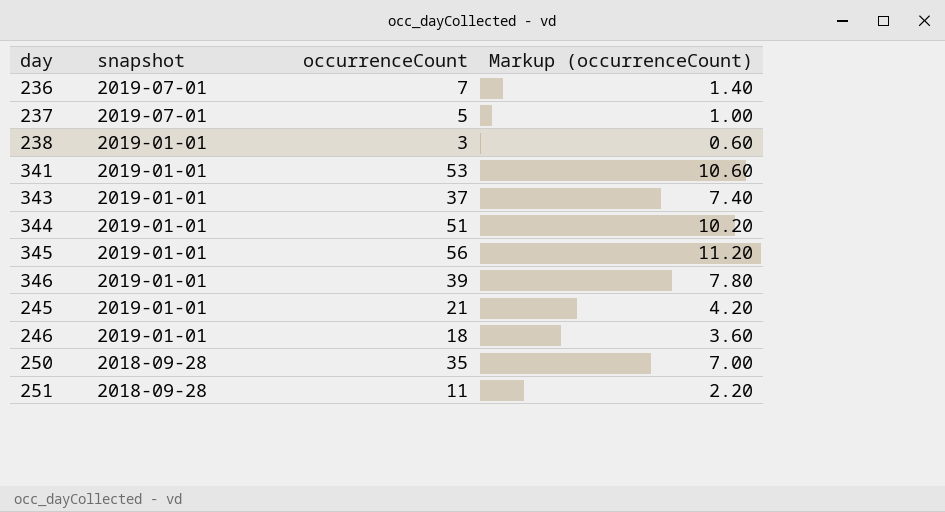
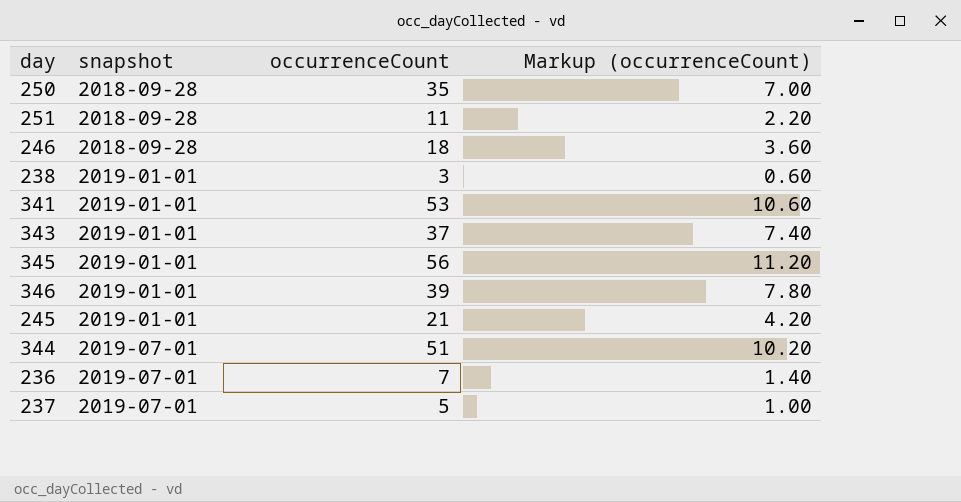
row order: snapshot descending -> snapshot ascending
246 | snapshot: 2019-01-01 -> 2018-09-28
344 | snapshot: 2019-01-01 -> 2019-07-01

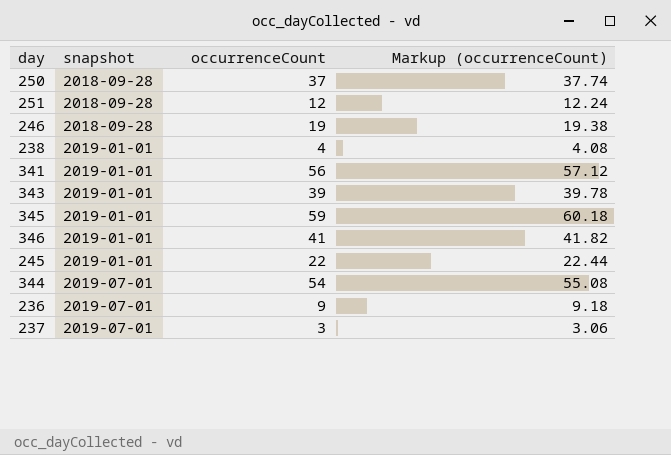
column Markup (occurrenceCount) | formula: [occurrenceCount] * 0.2 -> [occurrenceCount] * 1.02
250 | occurrenceCount: 35 -> 37
251 | occurrenceCount: 11 -> 12
246 | occurrenceCount: 18 -> 19
238 | occurrenceCount: 3 -> 4
341 | occurrenceCount: 53 -> 56
343 | occurrenceCount: 37 -> 39
345 | occurrenceCount: 56 -> 59
346 | occurrenceCount: 39 -> 41
245 | occurrenceCount: 21 -> 22
344 | occurrenceCount: 51 -> 54
236 | occurrenceCount: 7 -> 9
237 | occurrenceCount: 5 -> 3

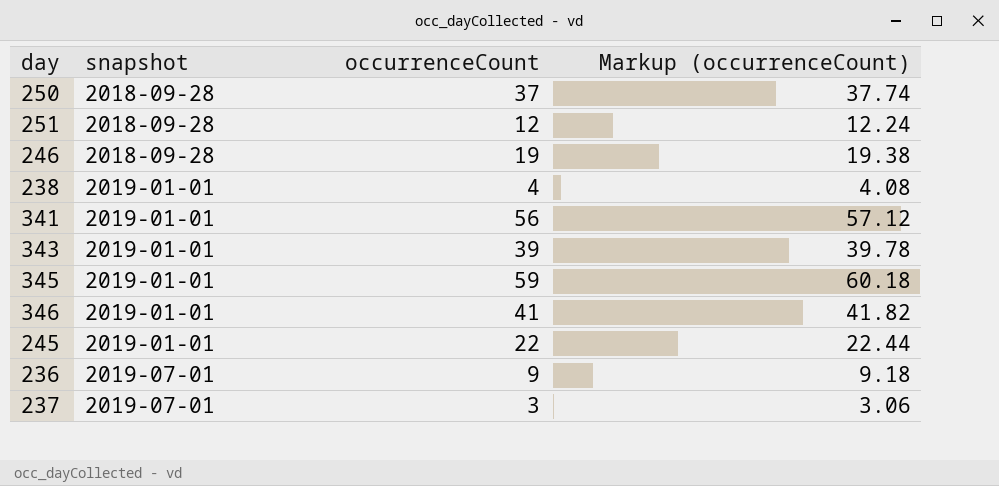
row 344: 2019-07-01 | 54 | 55.08 -> none

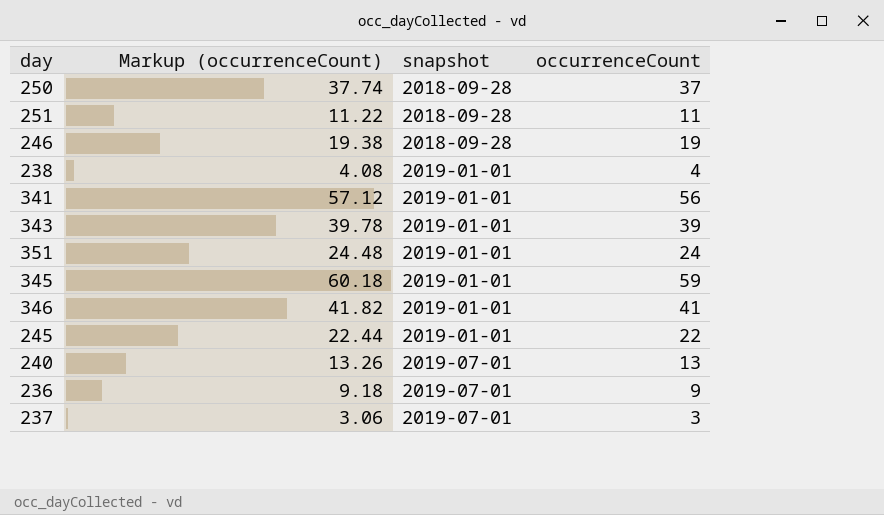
column Markup (occurrenceCount) | position: 4 -> 2
251 | Markup (occurrenceCount): 12.24 -> 11.22
251 | occurrenceCount: 12 -> 11
row 351: none -> 24.48 | 2019-01-01 | 24
row 240: none -> 13.26 | 2019-07-01 | 13

